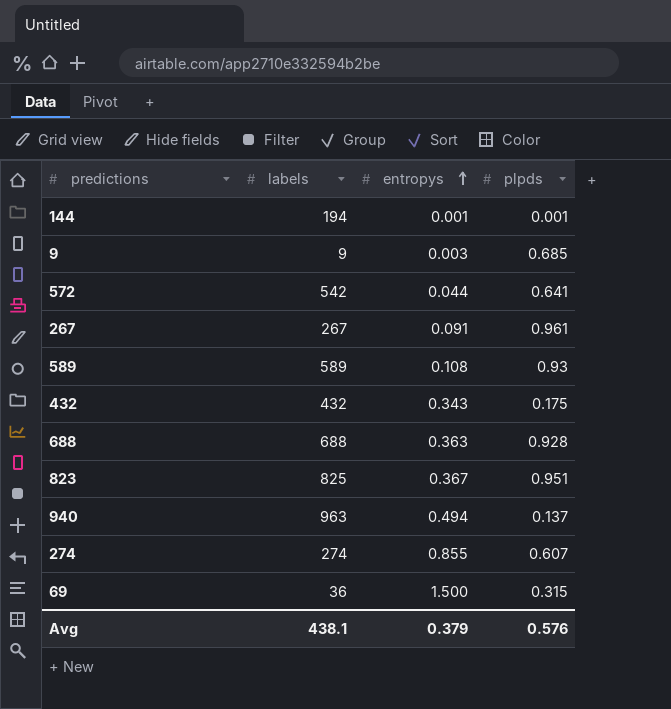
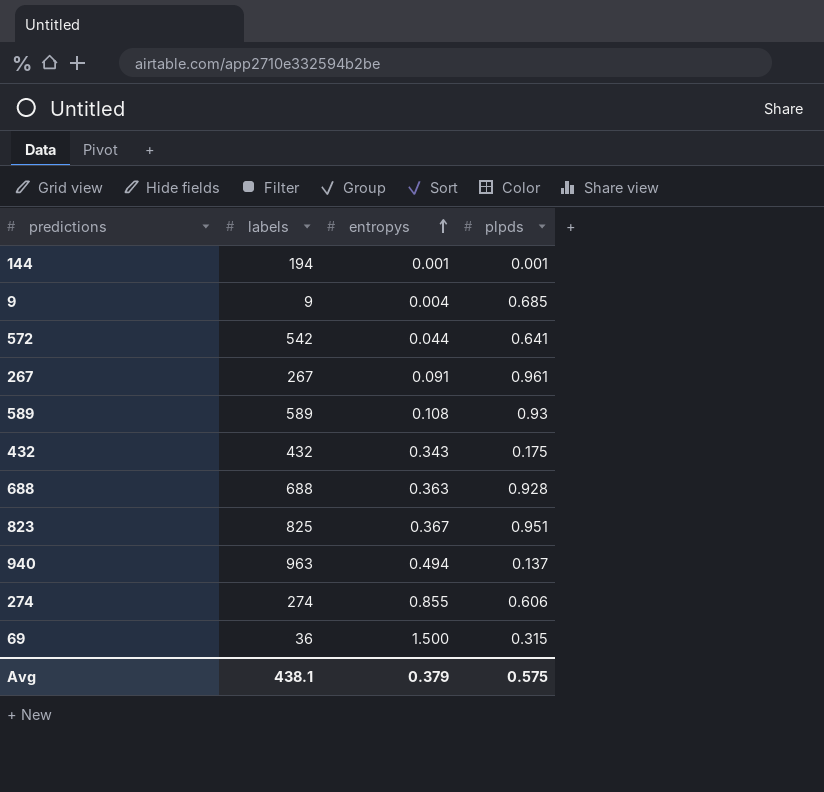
9 | entropys: 0.003 -> 0.004
274 | plpds: 0.607 -> 0.606
Avg | plpds: 0.576 -> 0.575

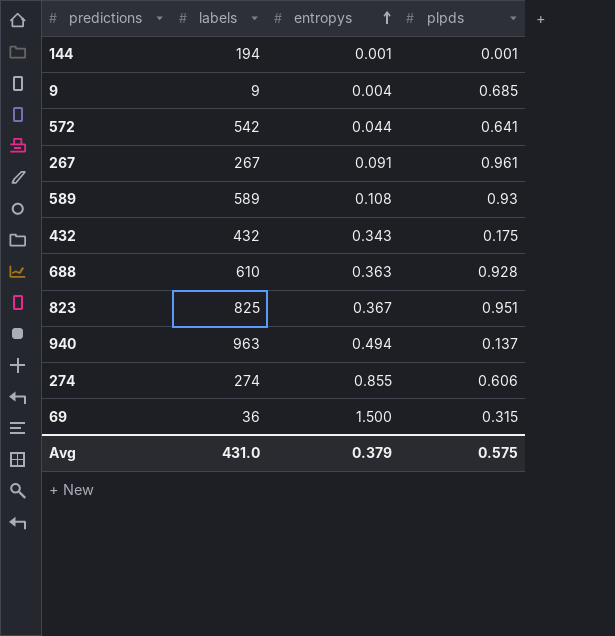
688 | labels: 688 -> 610
Avg | labels: 438.1 -> 431.0

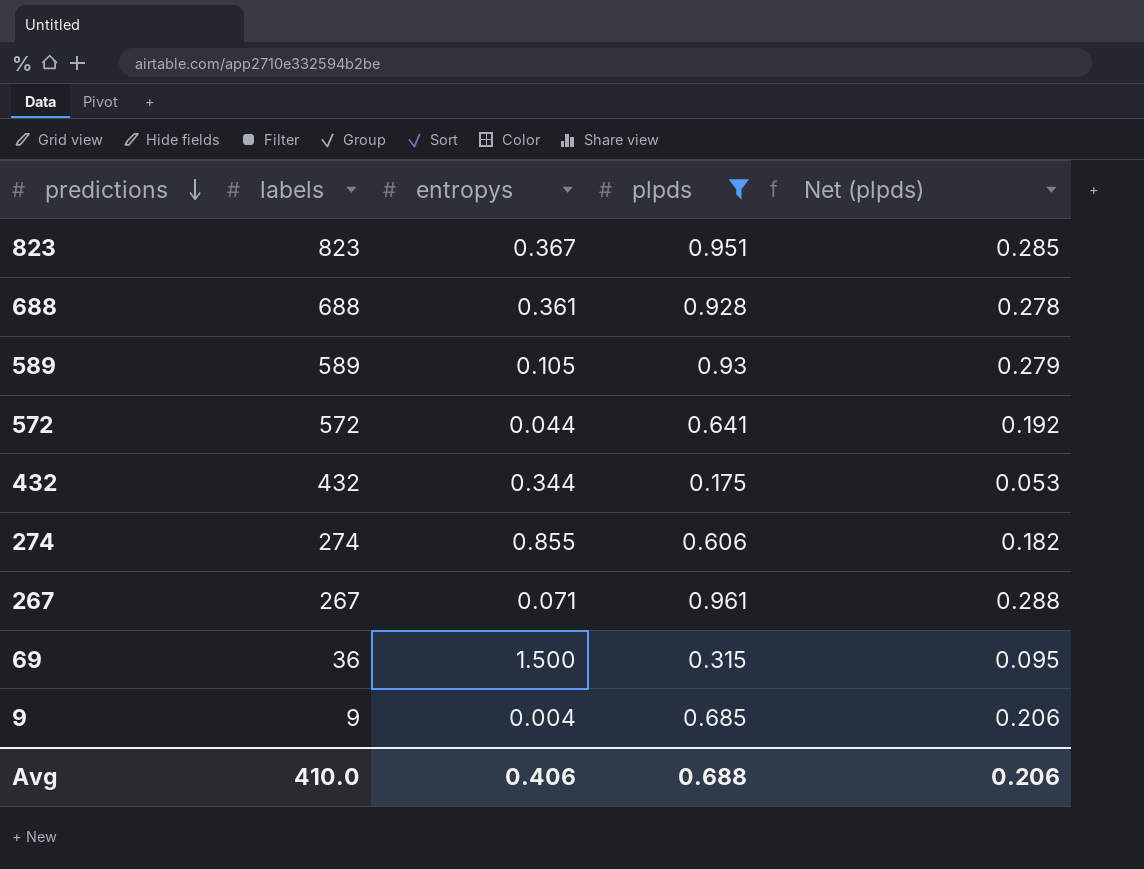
filter: none -> plpds >= 0.175
row order: entropys ascending -> predictions descending
column Net (plpds) | formula: none -> [plpds] * 0.3
823 | labels: 825 -> 823
688 | labels: 610 -> 688
688 | entropys: 0.363 -> 0.361
589 | entropys: 0.108 -> 0.105
572 | labels: 542 -> 572
432 | entropys: 0.343 -> 0.344
267 | entropys: 0.091 -> 0.071
Avg | labels: 431.0 -> 410.0
Avg | entropys: 0.379 -> 0.406
Avg | plpds: 0.575 -> 0.688

